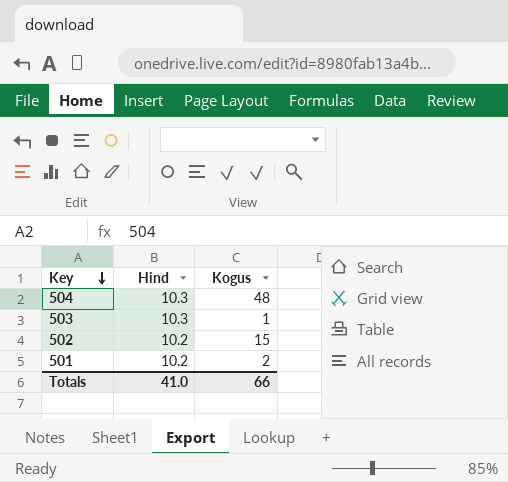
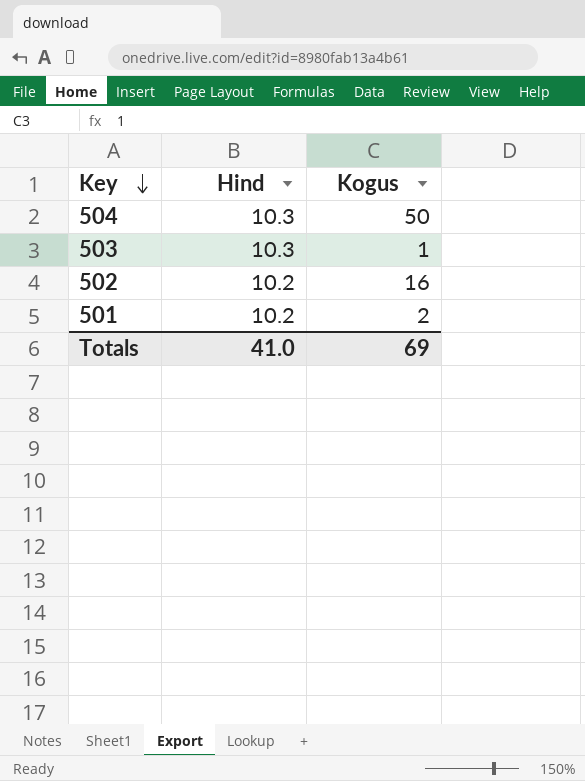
504 | Kogus: 48 -> 50
502 | Kogus: 15 -> 16
Totals | Kogus: 66 -> 69

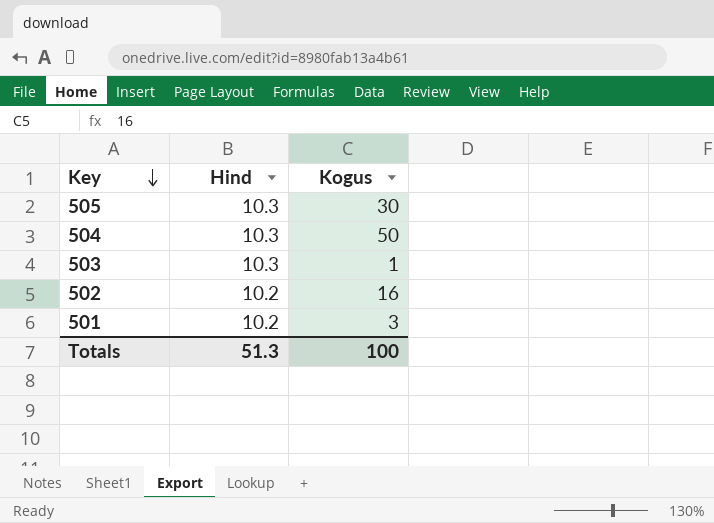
row 505: none -> 10.3 | 30
501 | Kogus: 2 -> 3
Totals | Hind: 41.0 -> 51.3
Totals | Kogus: 69 -> 100

